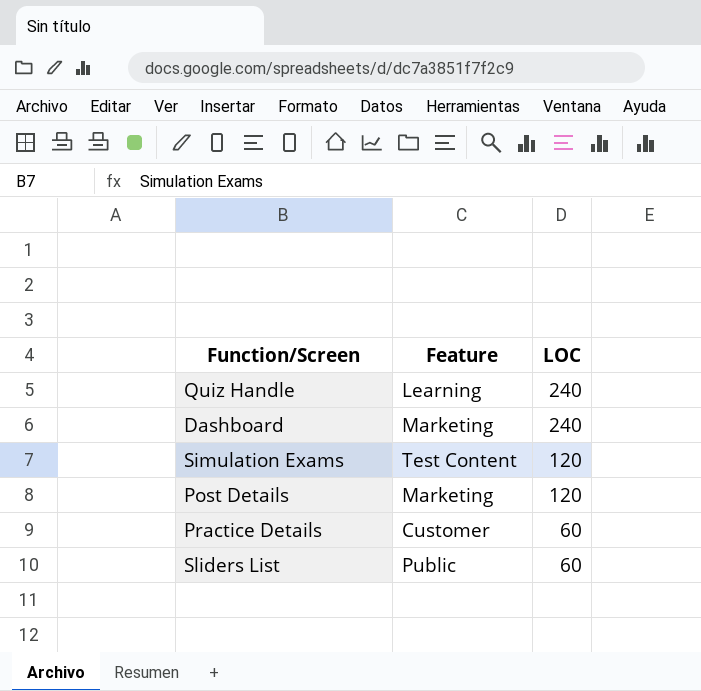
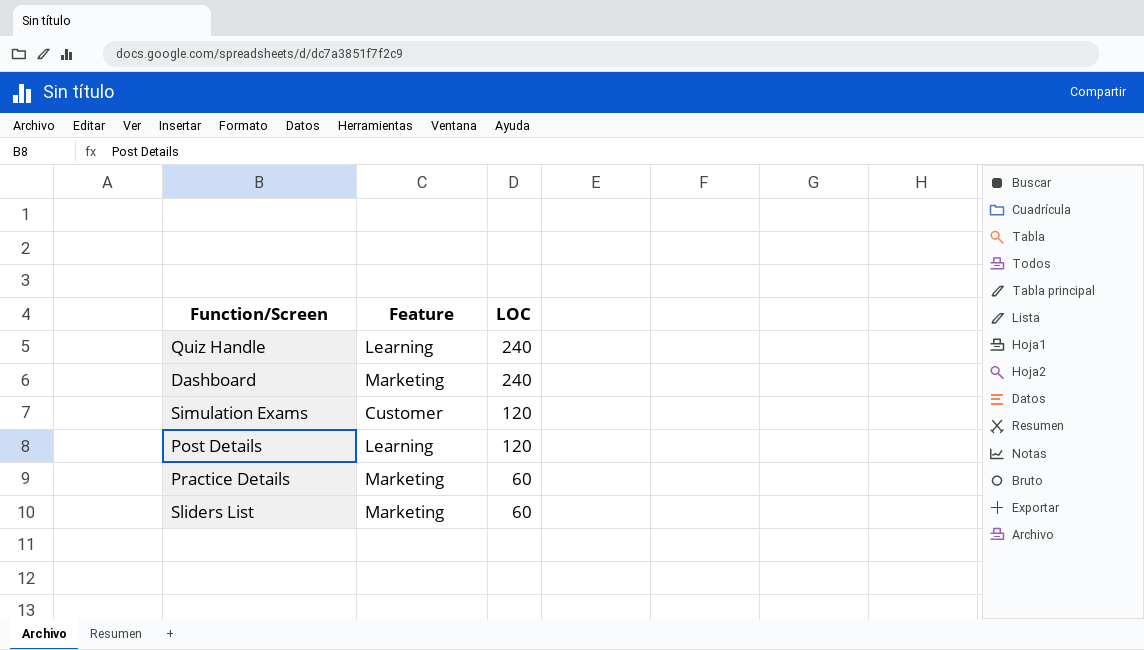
Simulation Exams | Feature: Test Content -> Customer
Post Details | Feature: Marketing -> Learning
Practice Details | Feature: Customer -> Marketing
Sliders List | Feature: Public -> Marketing

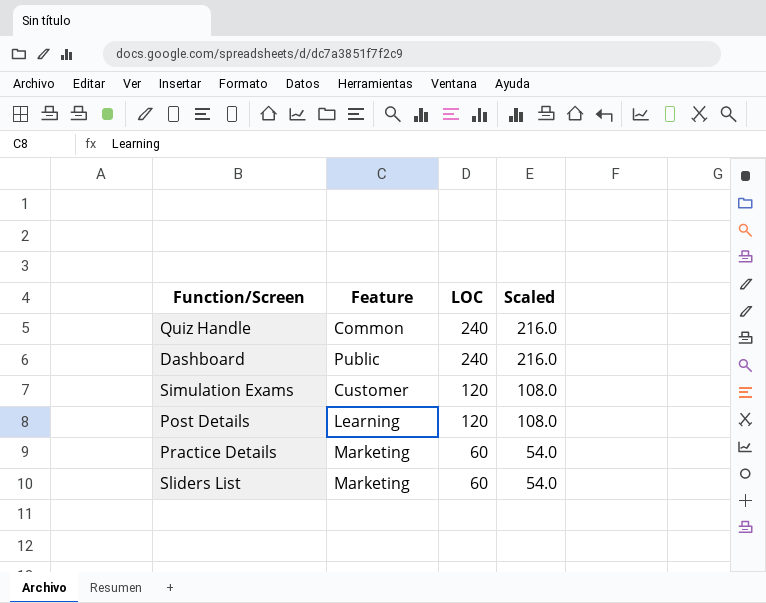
column Scaled | formula: none -> [LOC] * 0.9
Quiz Handle | Feature: Learning -> Common
Dashboard | Feature: Marketing -> Public

